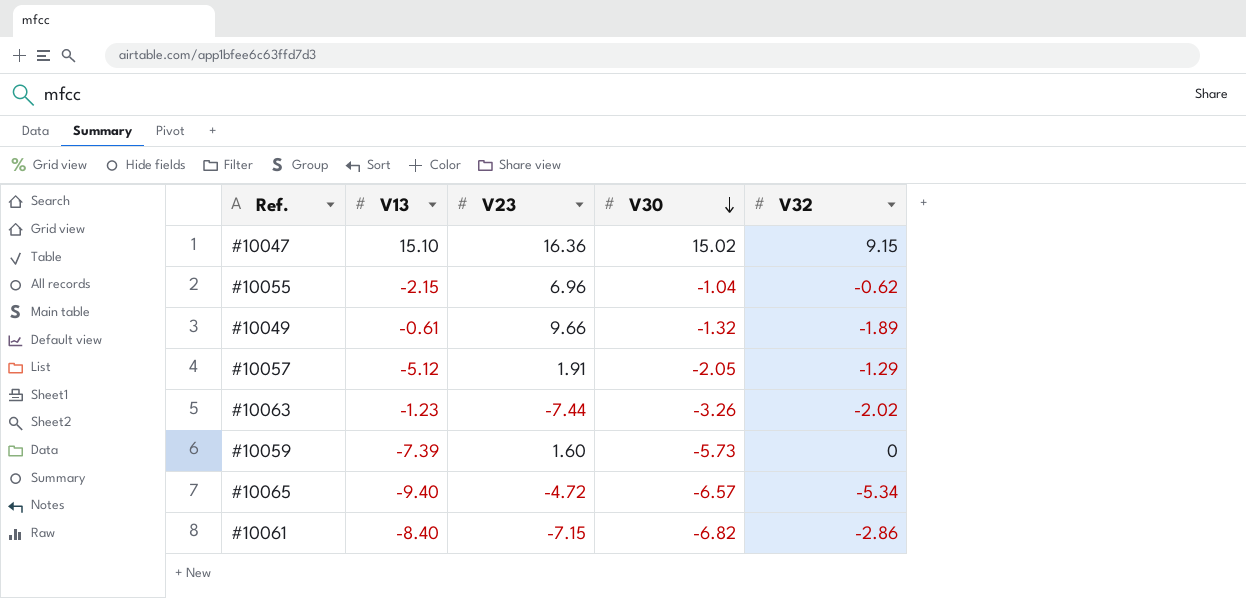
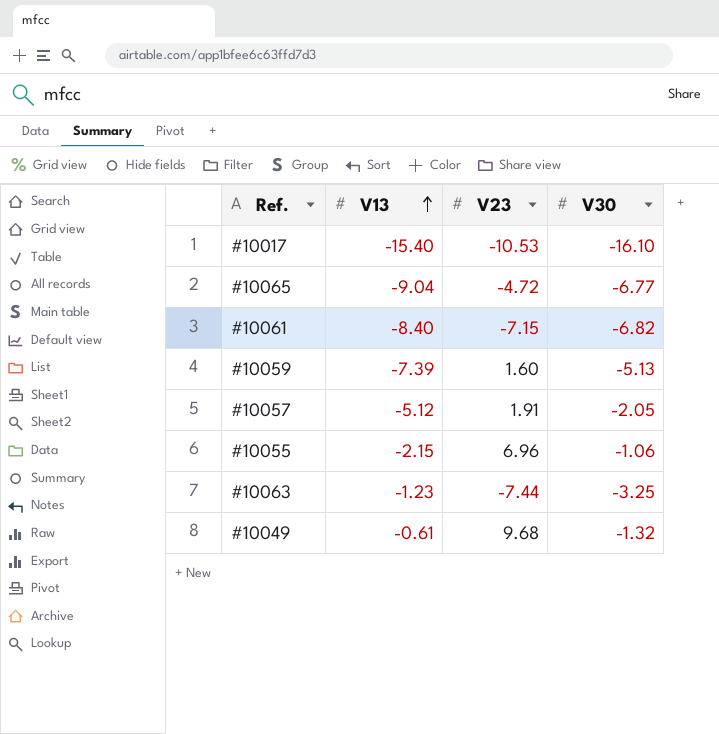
row order: V30 descending -> V13 ascending
column V32 | position: 5 -> none
row #10047: 15.10 | 16.36 | 15.02 | 9.15 -> none
row #10017: none -> -15.40 | -10.53 | -16.10
#10065 | V13: -9.40 -> -9.04
#10065 | V30: -6.57 -> -6.77
#10059 | V30: -5.73 -> -5.13
#10055 | V30: -1.04 -> -1.06
#10063 | V30: -3.26 -> -3.25
#10049 | V23: 9.66 -> 9.68

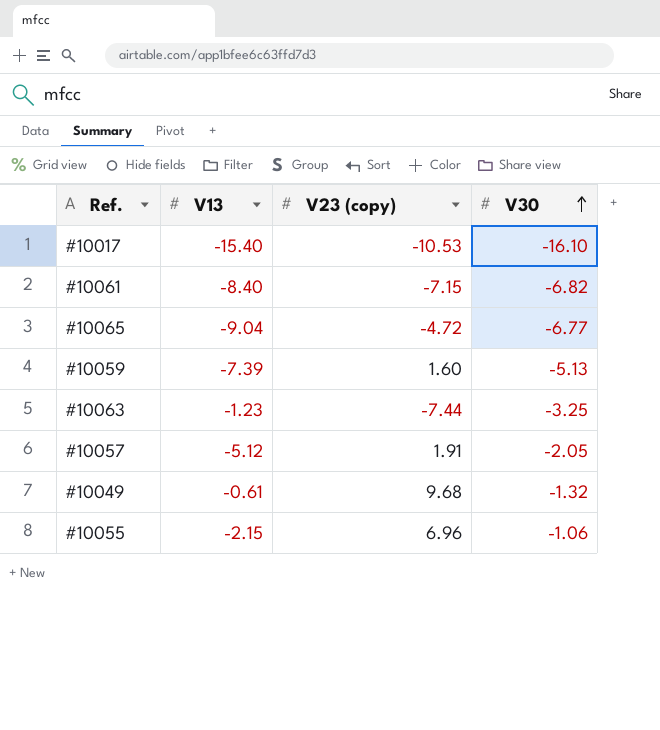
row order: V13 ascending -> V30 ascending
column name: V23 -> V23 (copy)

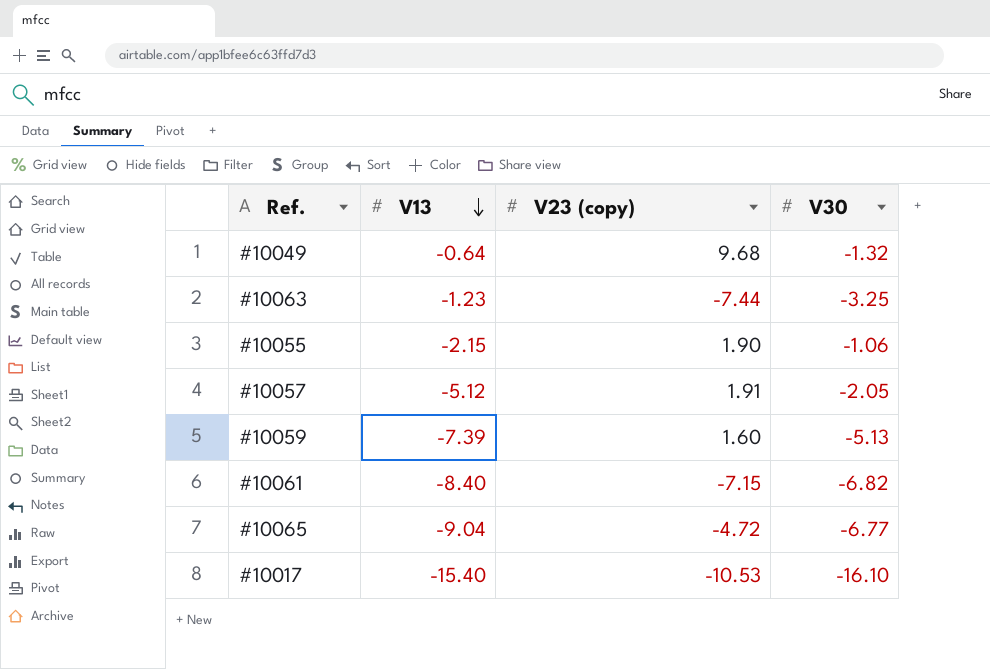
row order: V30 ascending -> V13 descending
#10049 | V13: -0.61 -> -0.64
#10055 | V23 (copy): 6.96 -> 1.90

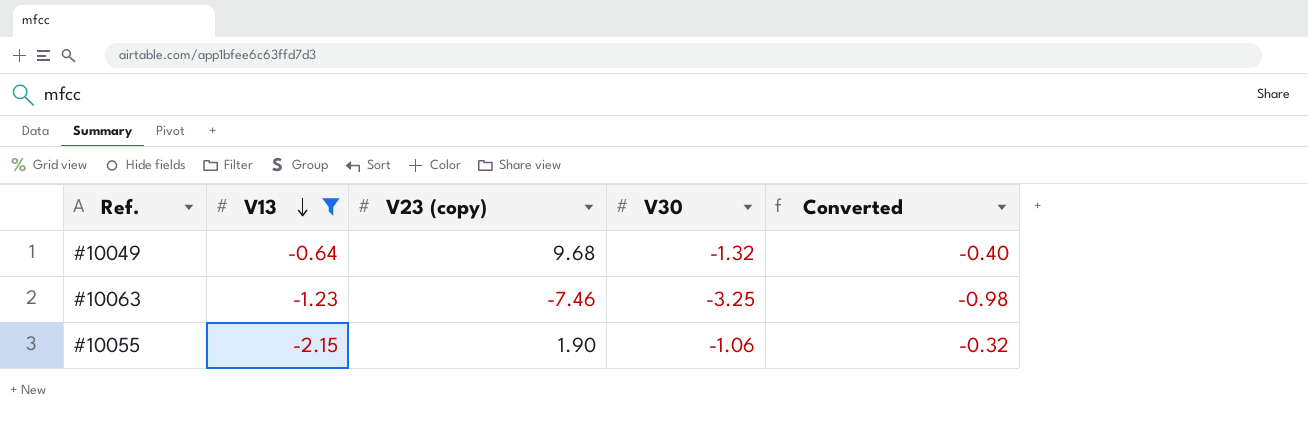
filter: none -> V13 >= -2.15
column Converted | formula: none -> [V30] * 0.3
#10063 | V23 (copy): -7.44 -> -7.46

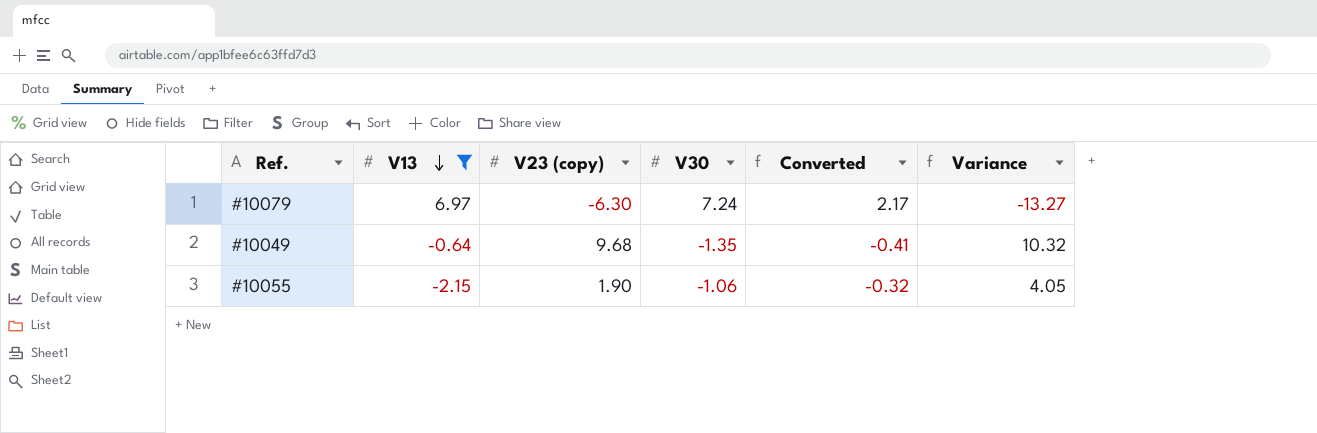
column Variance | formula: none -> [V23 (copy)] - [V13]
row #10063: -1.23 | -7.46 | -3.25 | -0.98 -> none
row #10079: none -> 6.97 | -6.30 | 7.24 | 2.17 | -13.27
#10049 | V30: -1.32 -> -1.35
#10049 | Converted: -0.40 -> -0.41

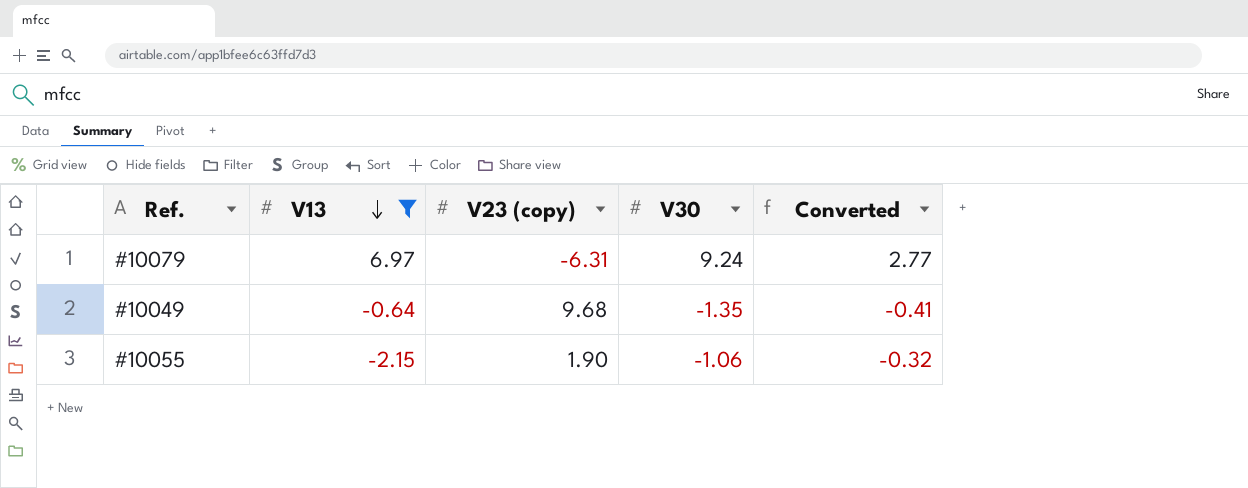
column Variance | formula: [V23 (copy)] - [V13] -> none
#10079 | V23 (copy): -6.30 -> -6.31
#10079 | V30: 7.24 -> 9.24
#10079 | Converted: 2.17 -> 2.77

